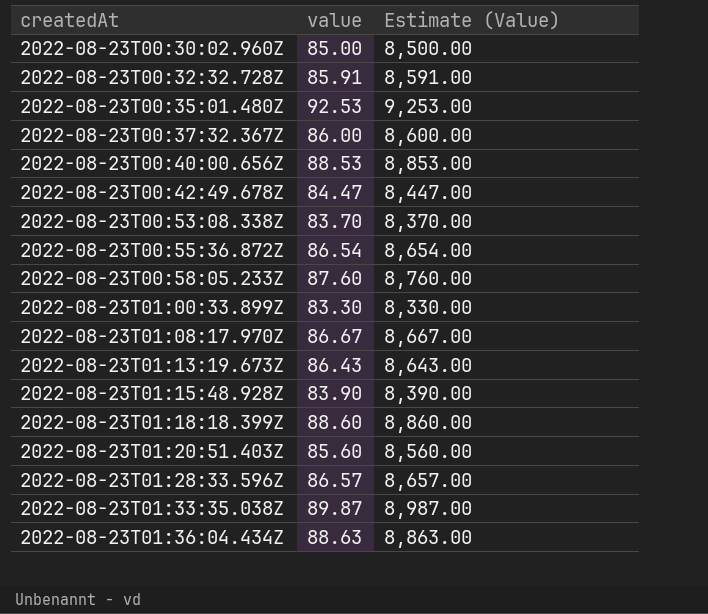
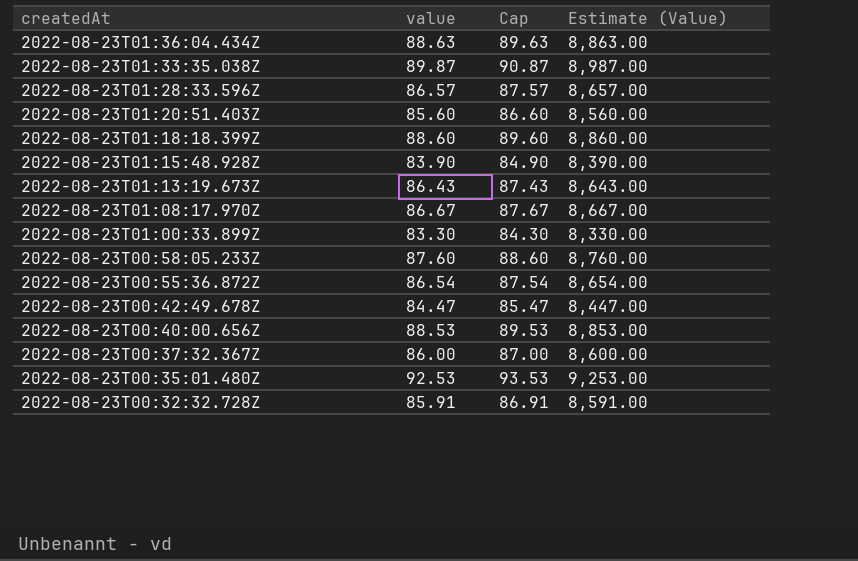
row order: createdAt ascending -> createdAt descending
column Cap | formula: none -> [value] + 1
row 2022-08-23T00:30:02.960Z: 85.00 | 8,500.00 -> none
row 2022-08-23T00:53:08.338Z: 83.70 | 8,370.00 -> none

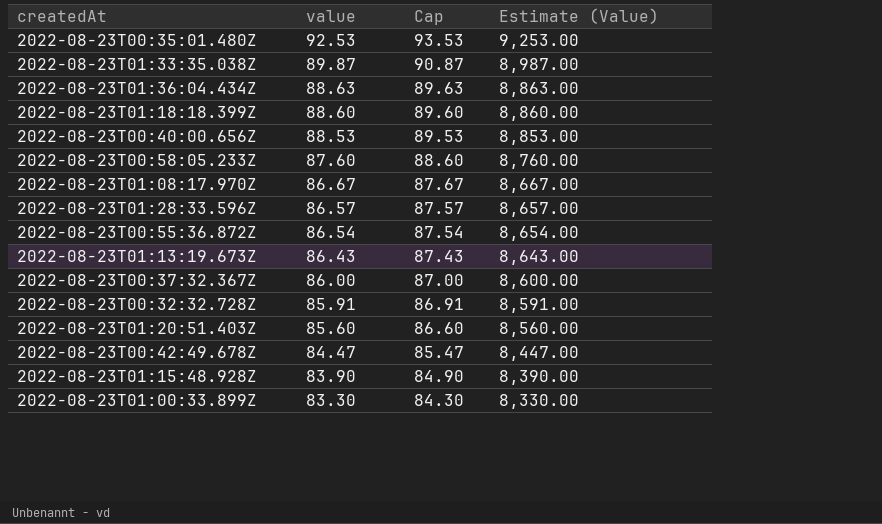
row order: createdAt descending -> value descending

